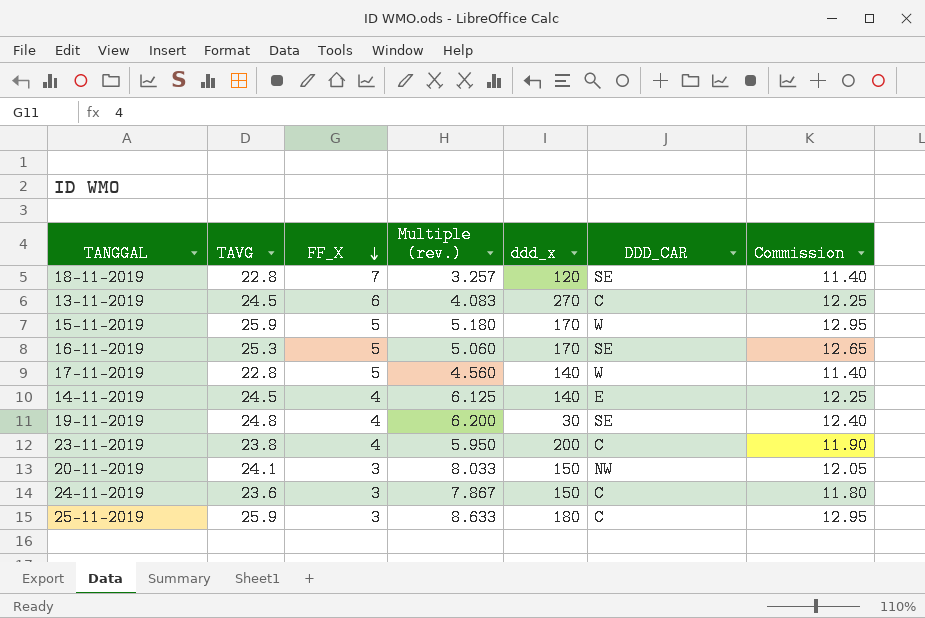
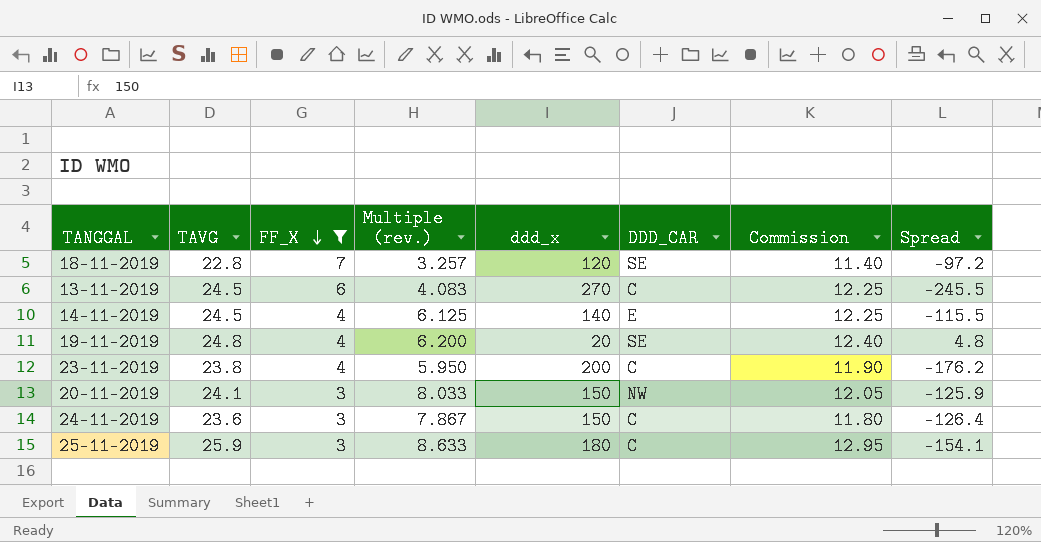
filter: none -> FF_X != 5
column Spread | formula: none -> [TAVG] - [ddd_x]
19-11-2019 | ddd_x: 30 -> 20

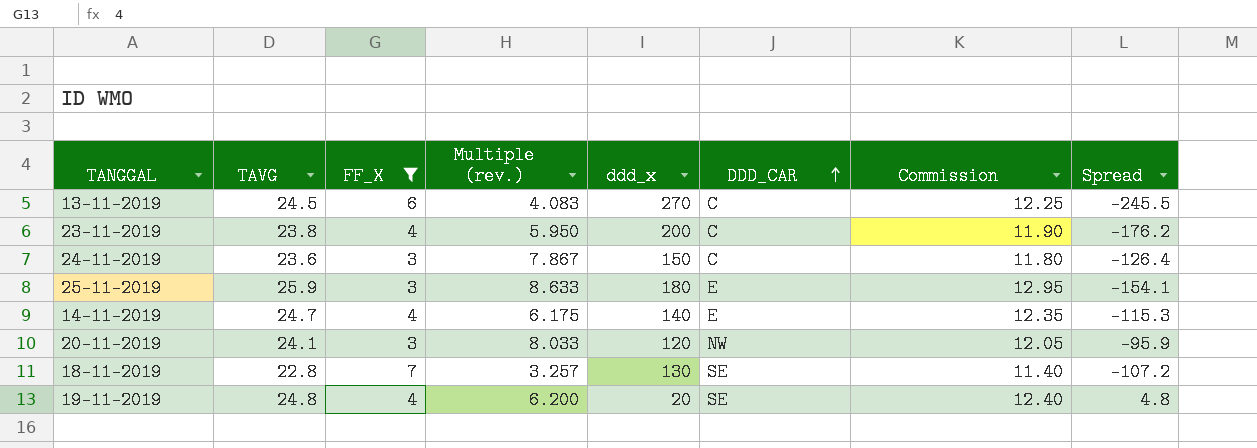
row order: FF_X descending -> DDD_CAR ascending
25-11-2019 | DDD_CAR: C -> E
14-11-2019 | TAVG: 24.5 -> 24.7
14-11-2019 | Multiple (rev.): 6.125 -> 6.175
14-11-2019 | Commission: 12.25 -> 12.35
14-11-2019 | Spread: -115.5 -> -115.3
20-11-2019 | ddd_x: 150 -> 120
20-11-2019 | Spread: -125.9 -> -95.9
18-11-2019 | ddd_x: 120 -> 130
18-11-2019 | Spread: -97.2 -> -107.2

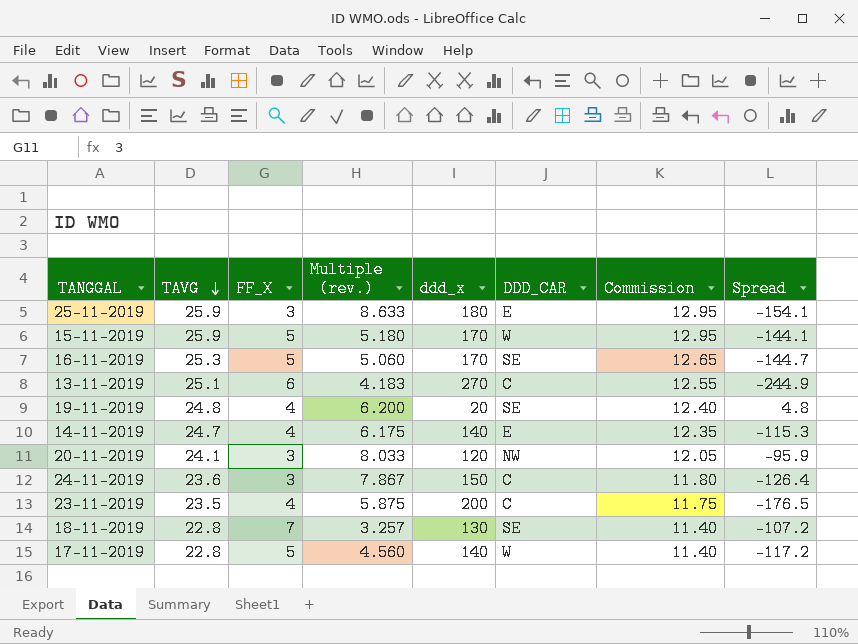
filter: FF_X != 5 -> none
row order: DDD_CAR ascending -> TAVG descending
13-11-2019 | TAVG: 24.5 -> 25.1
13-11-2019 | Multiple (rev.): 4.083 -> 4.183
13-11-2019 | Commission: 12.25 -> 12.55
13-11-2019 | Spread: -245.5 -> -244.9
23-11-2019 | TAVG: 23.8 -> 23.5
23-11-2019 | Multiple (rev.): 5.950 -> 5.875
23-11-2019 | Commission: 11.90 -> 11.75
23-11-2019 | Spread: -176.2 -> -176.5

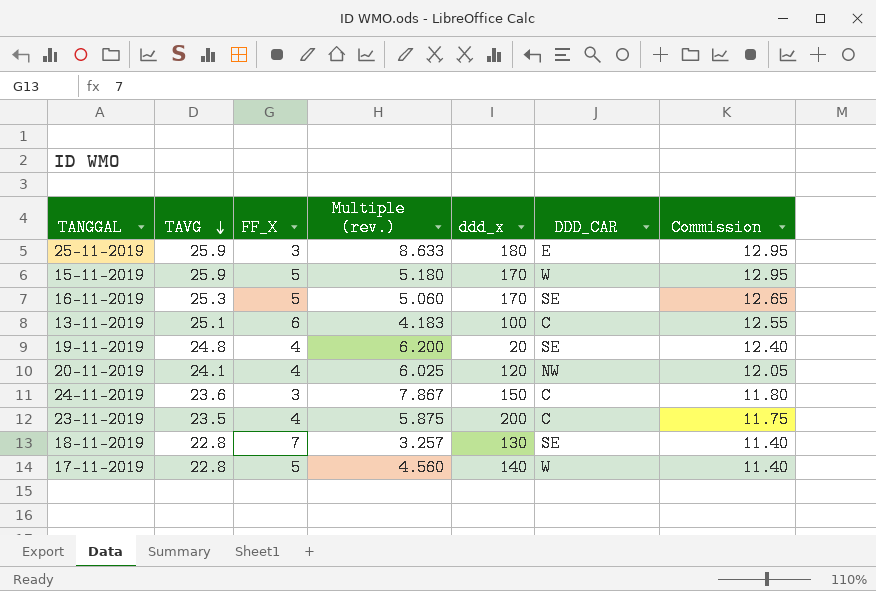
column Spread | formula: [TAVG] - [ddd_x] -> none
row 14-11-2019: 24.7 | 4 | 6.175 | 140 | E | 12.35 | -115.3 -> none
13-11-2019 | ddd_x: 270 -> 100
20-11-2019 | FF_X: 3 -> 4
20-11-2019 | Multiple (rev.): 8.033 -> 6.025

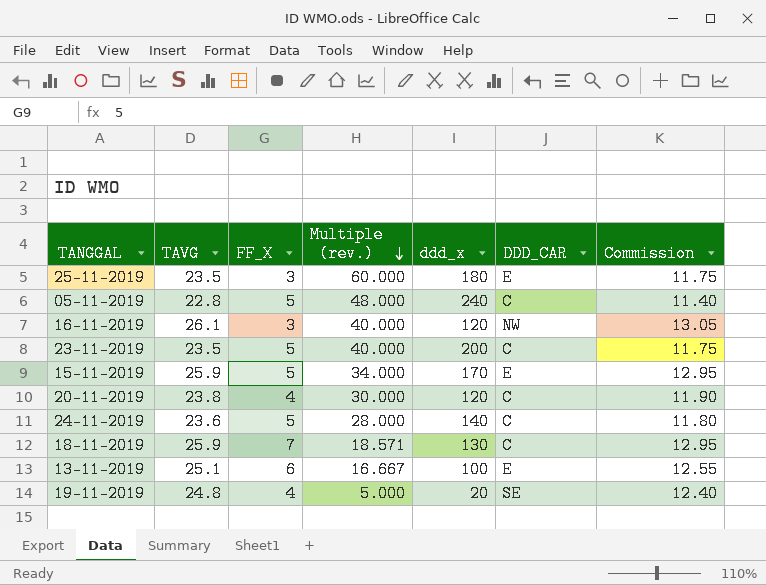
row order: TAVG descending -> Multiple (rev.) descending
column Multiple (rev.) | formula: [TAVG] / [FF_X] -> [ddd_x] / [FF_X]
row 17-11-2019: 22.8 | 5 | 4.560 | 140 | W | 11.40 -> none
25-11-2019 | TAVG: 25.9 -> 23.5
25-11-2019 | Commission: 12.95 -> 11.75
row 05-11-2019: none -> 22.8 | 5 | 48.000 | 240 | C | 11.40
16-11-2019 | TAVG: 25.3 -> 26.1
16-11-2019 | FF_X: 5 -> 3
16-11-2019 | ddd_x: 170 -> 120
16-11-2019 | DDD_CAR: SE -> NW
16-11-2019 | Commission: 12.65 -> 13.05
23-11-2019 | FF_X: 4 -> 5
15-11-2019 | DDD_CAR: W -> E
20-11-2019 | TAVG: 24.1 -> 23.8
20-11-2019 | DDD_CAR: NW -> C
20-11-2019 | Commission: 12.05 -> 11.90
24-11-2019 | FF_X: 3 -> 5
24-11-2019 | ddd_x: 150 -> 140
18-11-2019 | TAVG: 22.8 -> 25.9
18-11-2019 | DDD_CAR: SE -> C
18-11-2019 | Commission: 11.40 -> 12.95
13-11-2019 | DDD_CAR: C -> E

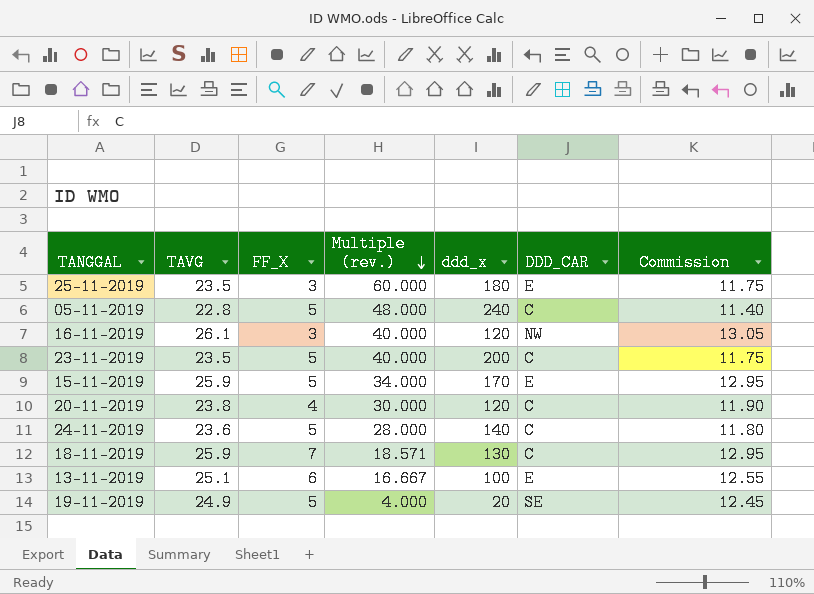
19-11-2019 | TAVG: 24.8 -> 24.9
19-11-2019 | FF_X: 4 -> 5
19-11-2019 | Multiple (rev.): 5.000 -> 4.000
19-11-2019 | Commission: 12.40 -> 12.45

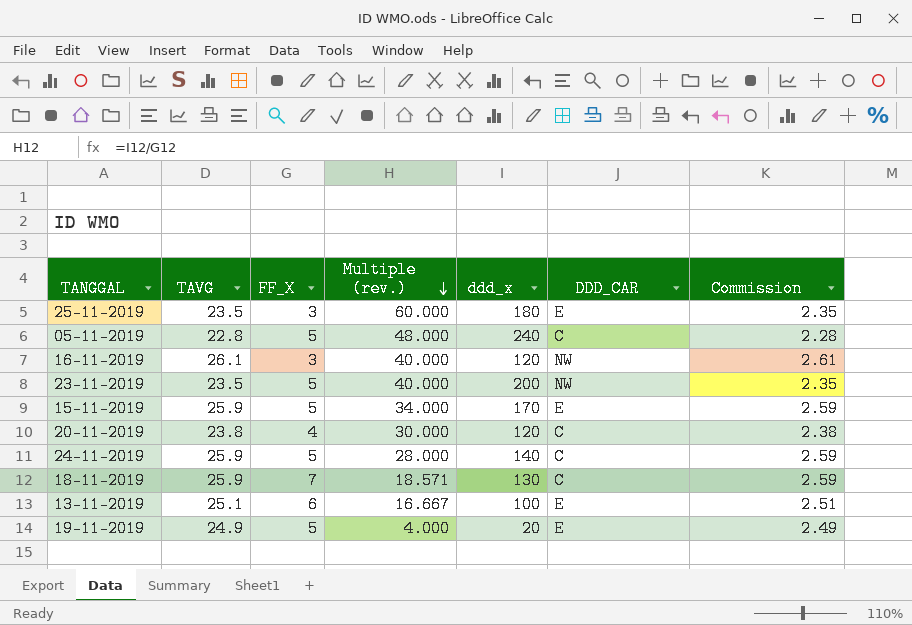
column Commission | formula: [TAVG] * 0.5 -> [TAVG] * 0.1
23-11-2019 | DDD_CAR: C -> NW
24-11-2019 | TAVG: 23.6 -> 25.9
19-11-2019 | DDD_CAR: SE -> E

